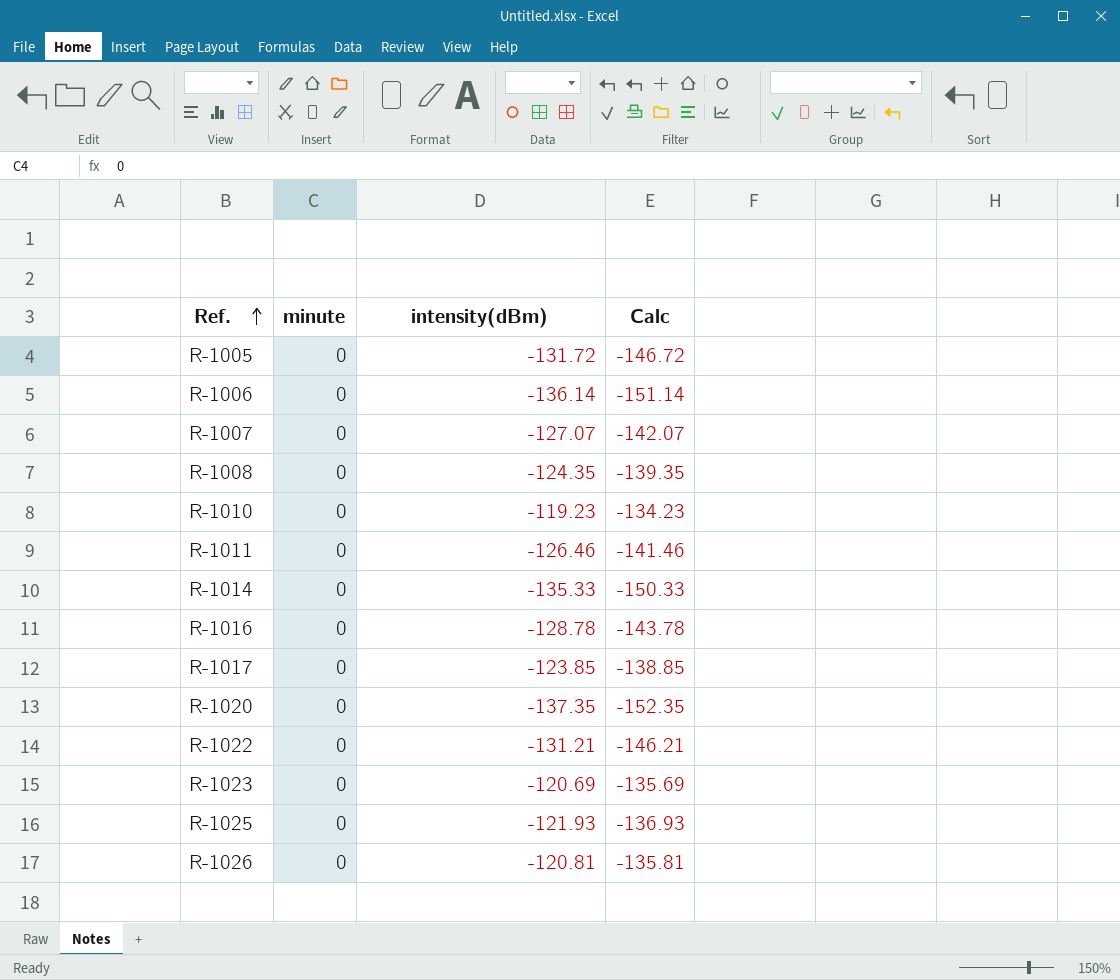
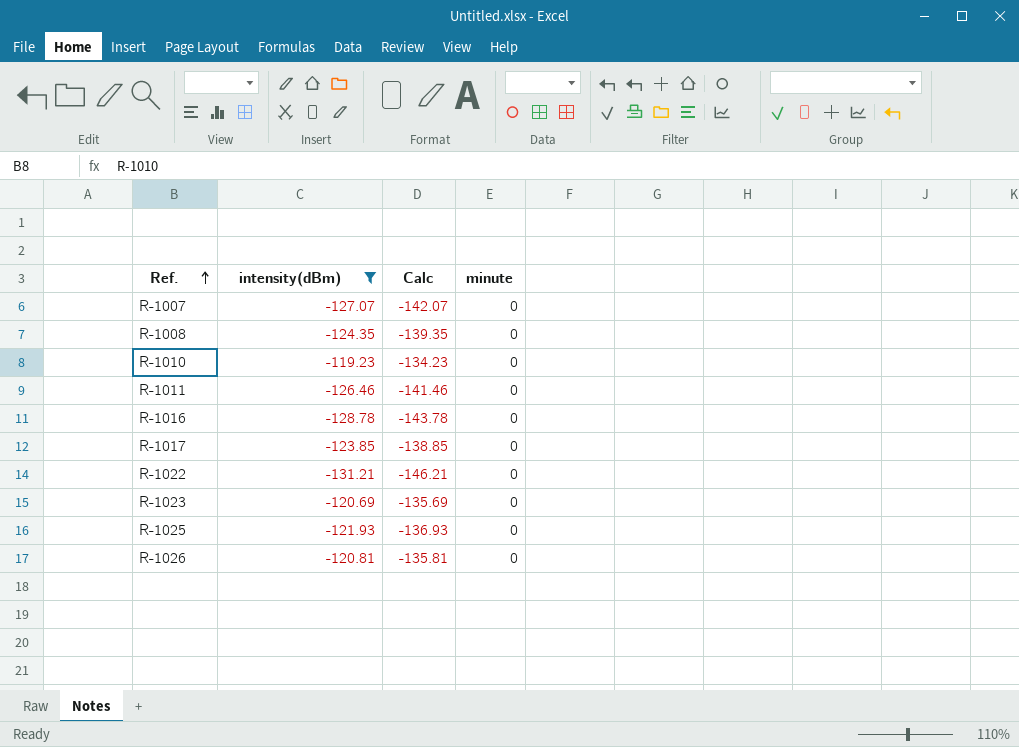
filter: none -> intensity(dBm) >= -131.21
column minute | position: 2 -> 4

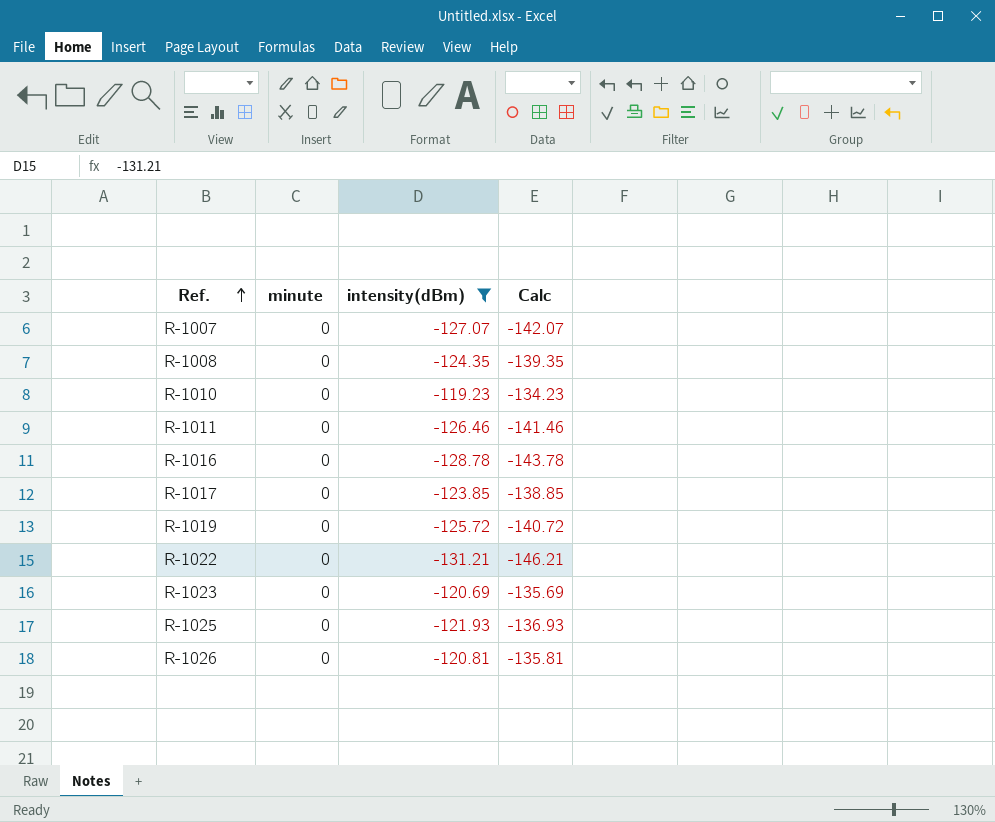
column minute | position: 4 -> 2
row R-1019: none -> 0 | -125.72 | -140.72

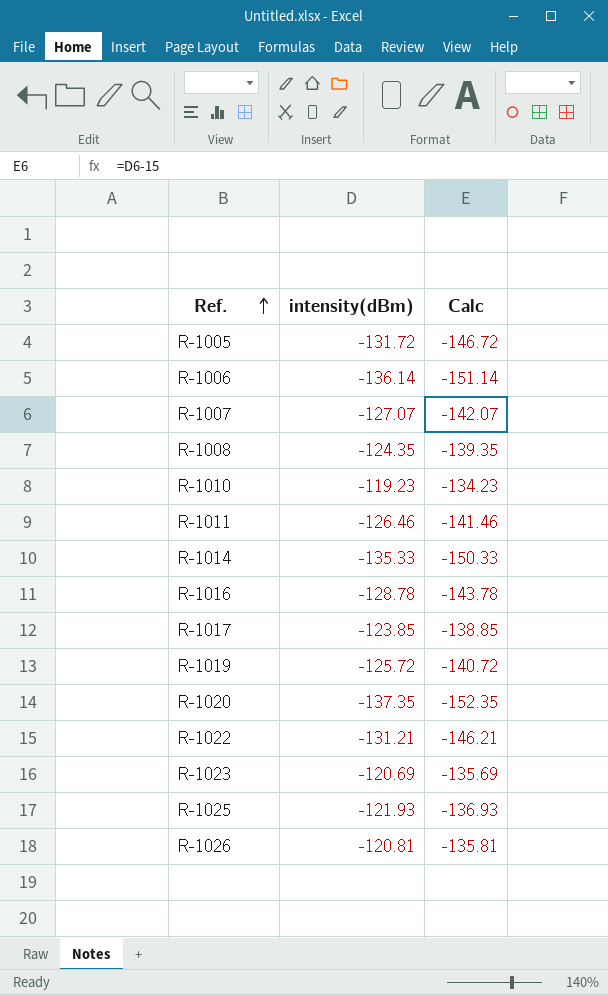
filter: intensity(dBm) >= -131.21 -> none
column minute | position: 2 -> none

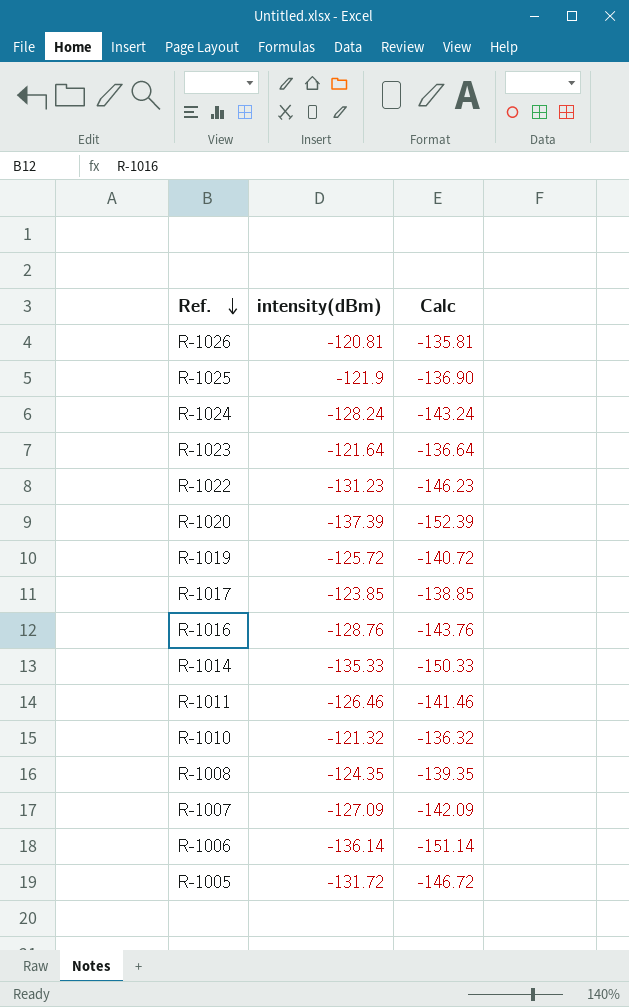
row order: Ref. ascending -> Ref. descending
R-1025 | intensity(dBm): -121.93 -> -121.9
R-1025 | Calc: -136.93 -> -136.90
row R-1024: none -> -128.24 | -143.24
R-1023 | intensity(dBm): -120.69 -> -121.64
R-1023 | Calc: -135.69 -> -136.64
R-1022 | intensity(dBm): -131.21 -> -131.23
R-1022 | Calc: -146.21 -> -146.23
R-1020 | intensity(dBm): -137.35 -> -137.39
R-1020 | Calc: -152.35 -> -152.39
R-1016 | intensity(dBm): -128.78 -> -128.76
R-1016 | Calc: -143.78 -> -143.76
R-1010 | intensity(dBm): -119.23 -> -121.32
R-1010 | Calc: -134.23 -> -136.32
R-1007 | intensity(dBm): -127.07 -> -127.09
R-1007 | Calc: -142.07 -> -142.09

